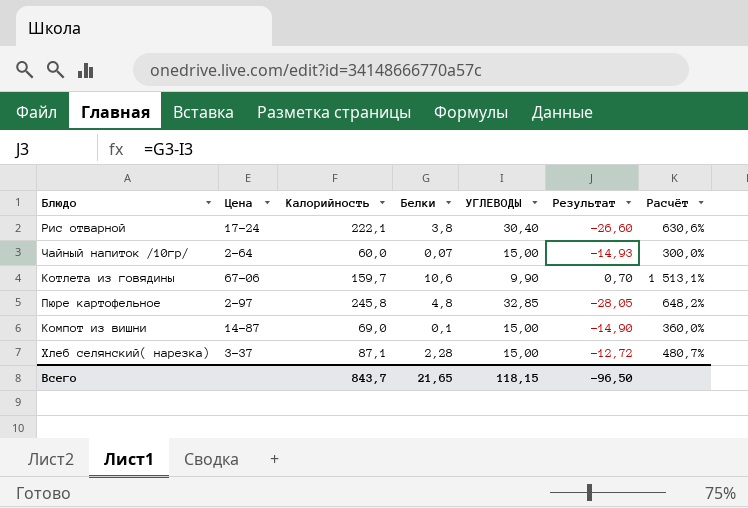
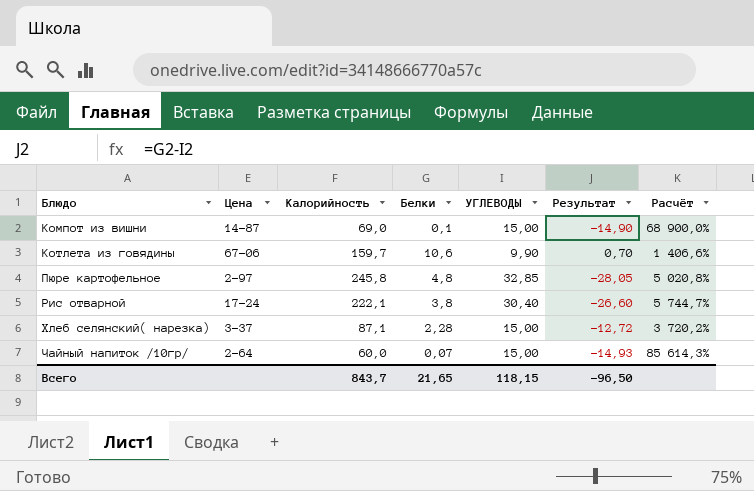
row order: none -> Блюдо ascending
column Расчёт | formula: ([Калорийность] - [УГЛЕВОДЫ]) / [УГЛЕВОДЫ] -> ([Калорийность] - [Белки]) / [Белки]

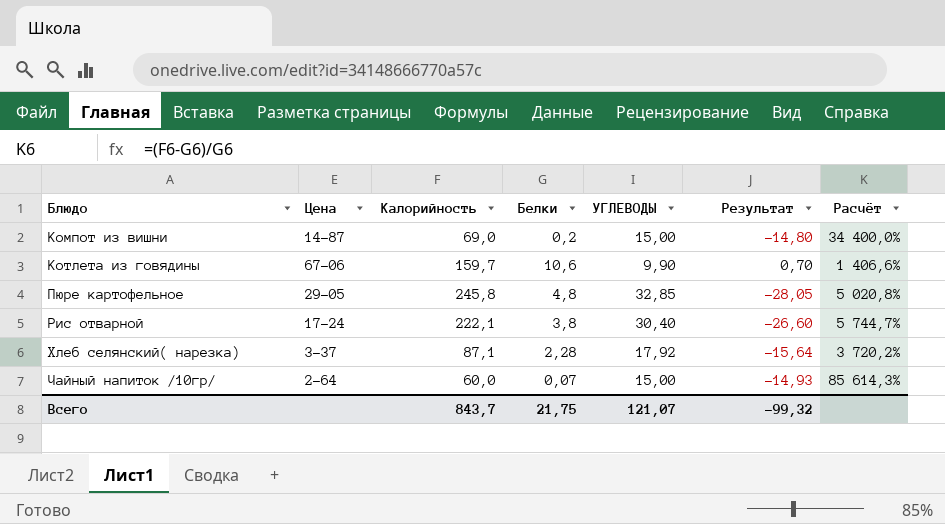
Компот из вишни | Белки: 0,1 -> 0,2
Компот из вишни | Результат: -14,90 -> -14,80
Компот из вишни | Расчёт: 68 900,0% -> 34 400,0%
Пюре картофельное | Цена: 2-97 -> 29-05
Хлеб селянский( нарезка) | УГЛЕВОДЫ: 15,00 -> 17,92
Хлеб селянский( нарезка) | Результат: -12,72 -> -15,64
Всего | Белки: 21,65 -> 21,75
Всего | УГЛЕВОДЫ: 118,15 -> 121,07
Всего | Результат: -96,50 -> -99,32

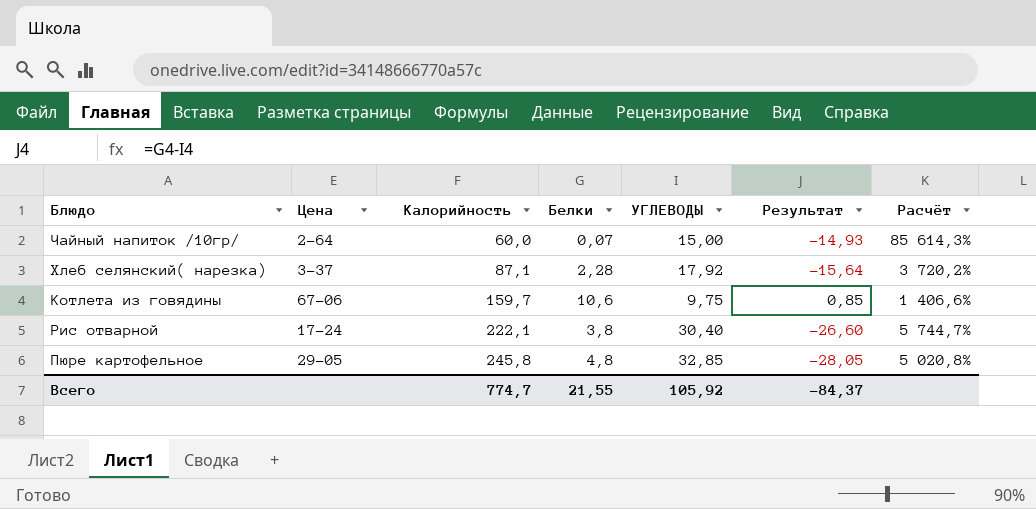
row order: Блюдо ascending -> Калорийность ascending
row Компот из вишни: 14-87 | 69,0 | 0,2 | 15,00 | -14,80 | 34 400,0% -> none
Котлета из говядины | УГЛЕВОДЫ: 9,90 -> 9,75
Котлета из говядины | Результат: 0,70 -> 0,85
Всего | Калорийность: 843,7 -> 774,7
Всего | Белки: 21,75 -> 21,55
Всего | УГЛЕВОДЫ: 121,07 -> 105,92
Всего | Результат: -99,32 -> -84,37

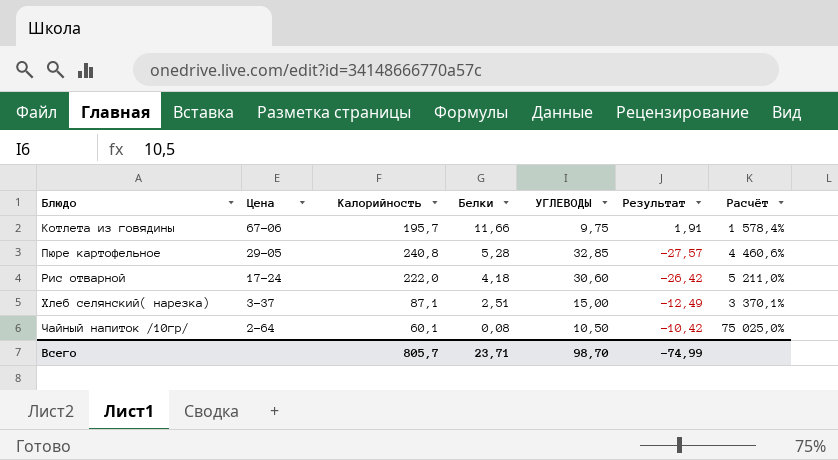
row order: Калорийность ascending -> Блюдо ascending
Котлета из говядины | Калорийность: 159,7 -> 195,7
Котлета из говядины | Белки: 10,6 -> 11,66
Котлета из говядины | Результат: 0,85 -> 1,91
Котлета из говядины | Расчёт: 1 406,6% -> 1 578,4%
Пюре картофельное | Калорийность: 245,8 -> 240,8
Пюре картофельное | Белки: 4,8 -> 5,28
Пюре картофельное | Результат: -28,05 -> -27,57
Пюре картофельное | Расчёт: 5 020,8% -> 4 460,6%
Рис отварной | Калорийность: 222,1 -> 222,0
Рис отварной | Белки: 3,8 -> 4,18
Рис отварной | УГЛЕВОДЫ: 30,40 -> 30,60
Рис отварной | Результат: -26,60 -> -26,42
Рис отварной | Расчёт: 5 744,7% -> 5 211,0%
Хлеб селянский( нарезка) | Белки: 2,28 -> 2,51
Хлеб селянский( нарезка) | УГЛЕВОДЫ: 17,92 -> 15,00
Хлеб селянский( нарезка) | Результат: -15,64 -> -12,49
Хлеб селянский( нарезка) | Расчёт: 3 720,2% -> 3 370,1%
Чайный напиток /10гр/ | Калорийность: 60,0 -> 60,1
Чайный напиток /10гр/ | Белки: 0,07 -> 0,08
Чайный напиток /10гр/ | УГЛЕВОДЫ: 15,00 -> 10,50
Чайный напиток /10гр/ | Результат: -14,93 -> -10,42
Чайный напиток /10гр/ | Расчёт: 85 614,3% -> 75 025,0%
Всего | Калорийность: 774,7 -> 805,7
Всего | Белки: 21,55 -> 23,71
Всего | УГЛЕВОДЫ: 105,92 -> 98,70
Всего | Результат: -84,37 -> -74,99

